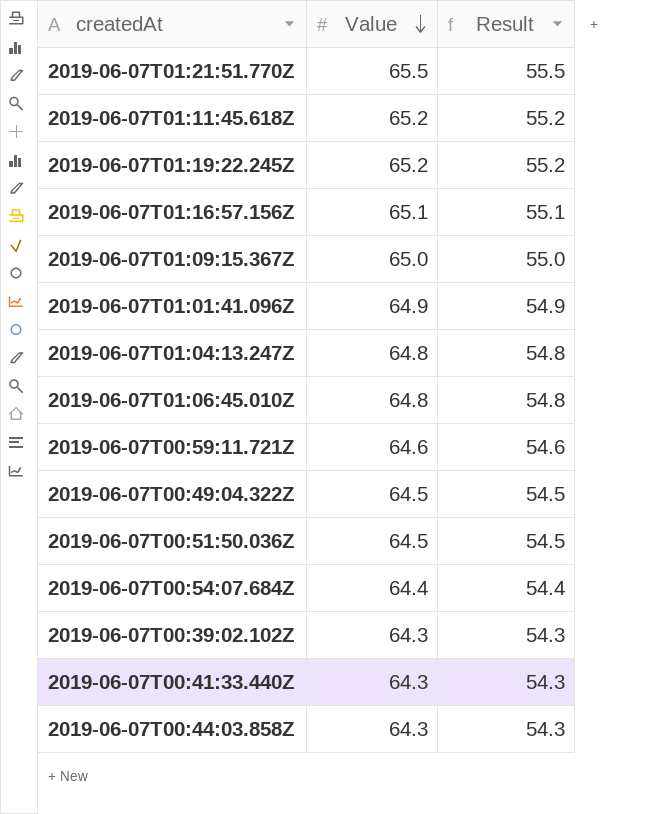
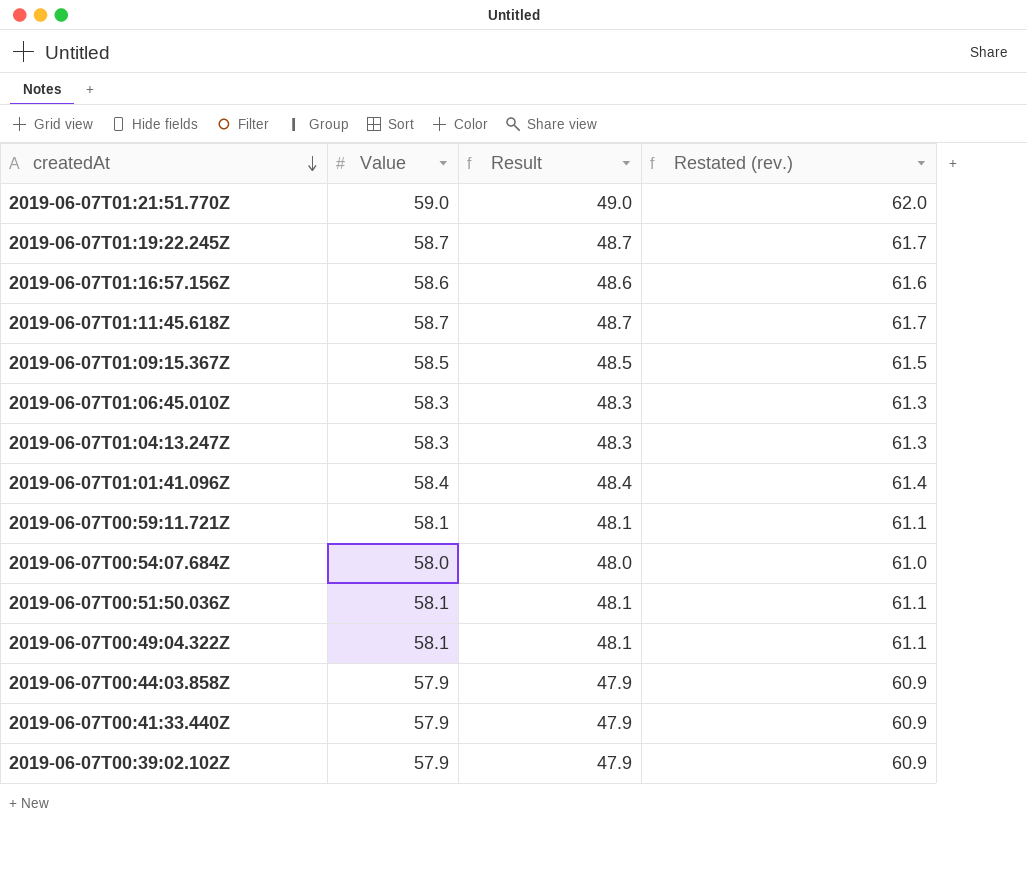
row order: Value descending -> createdAt descending
column Restated (rev.) | formula: none -> [Value] + 3
2019-06-07T01:21:51.770Z | Value: 65.5 -> 59.0
2019-06-07T01:21:51.770Z | Result: 55.5 -> 49.0
2019-06-07T01:19:22.245Z | Value: 65.2 -> 58.7
2019-06-07T01:19:22.245Z | Result: 55.2 -> 48.7
2019-06-07T01:16:57.156Z | Value: 65.1 -> 58.6
2019-06-07T01:16:57.156Z | Result: 55.1 -> 48.6
2019-06-07T01:11:45.618Z | Value: 65.2 -> 58.7
2019-06-07T01:11:45.618Z | Result: 55.2 -> 48.7
2019-06-07T01:09:15.367Z | Value: 65.0 -> 58.5
2019-06-07T01:09:15.367Z | Result: 55.0 -> 48.5
2019-06-07T01:06:45.010Z | Value: 64.8 -> 58.3
2019-06-07T01:06:45.010Z | Result: 54.8 -> 48.3
2019-06-07T01:04:13.247Z | Value: 64.8 -> 58.3
2019-06-07T01:04:13.247Z | Result: 54.8 -> 48.3
2019-06-07T01:01:41.096Z | Value: 64.9 -> 58.4
2019-06-07T01:01:41.096Z | Result: 54.9 -> 48.4
2019-06-07T00:59:11.721Z | Value: 64.6 -> 58.1
2019-06-07T00:59:11.721Z | Result: 54.6 -> 48.1
2019-06-07T00:54:07.684Z | Value: 64.4 -> 58.0
2019-06-07T00:54:07.684Z | Result: 54.4 -> 48.0
2019-06-07T00:51:50.036Z | Value: 64.5 -> 58.1
2019-06-07T00:51:50.036Z | Result: 54.5 -> 48.1
2019-06-07T00:49:04.322Z | Value: 64.5 -> 58.1
2019-06-07T00:49:04.322Z | Result: 54.5 -> 48.1
2019-06-07T00:44:03.858Z | Value: 64.3 -> 57.9
2019-06-07T00:44:03.858Z | Result: 54.3 -> 47.9
2019-06-07T00:41:33.440Z | Value: 64.3 -> 57.9
2019-06-07T00:41:33.440Z | Result: 54.3 -> 47.9
2019-06-07T00:39:02.102Z | Value: 64.3 -> 57.9
2019-06-07T00:39:02.102Z | Result: 54.3 -> 47.9

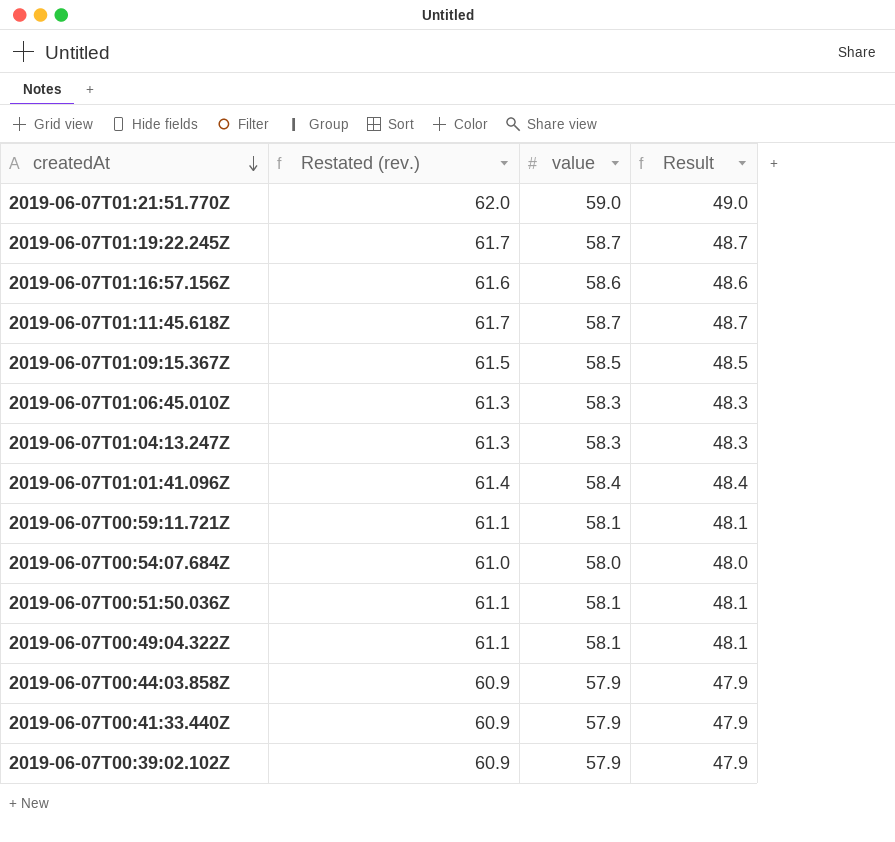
column Restated (rev.) | position: 4 -> 2
column name: Value -> value

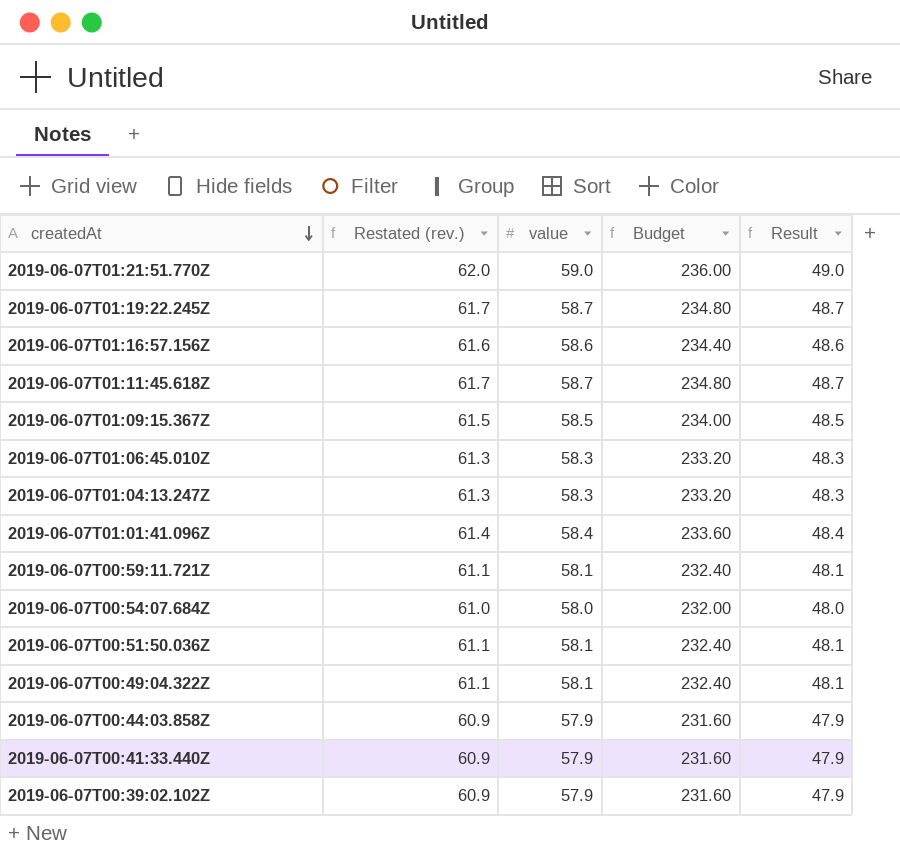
column Budget | formula: none -> [value] * 4

